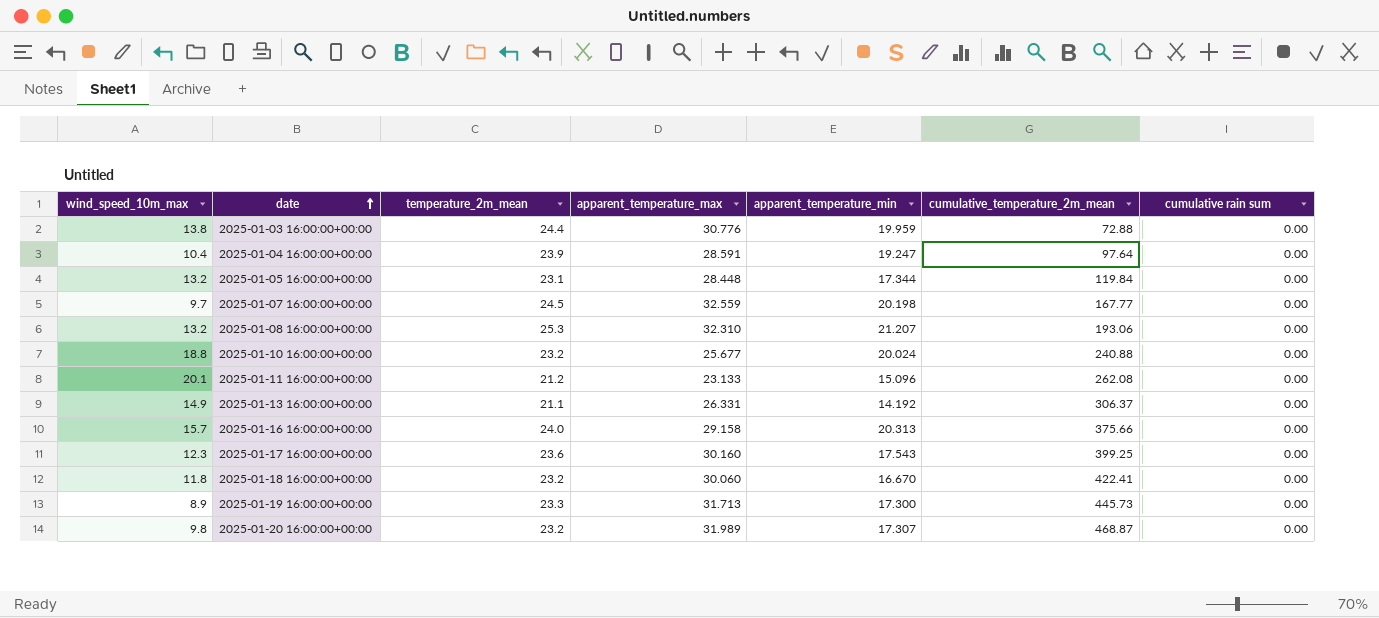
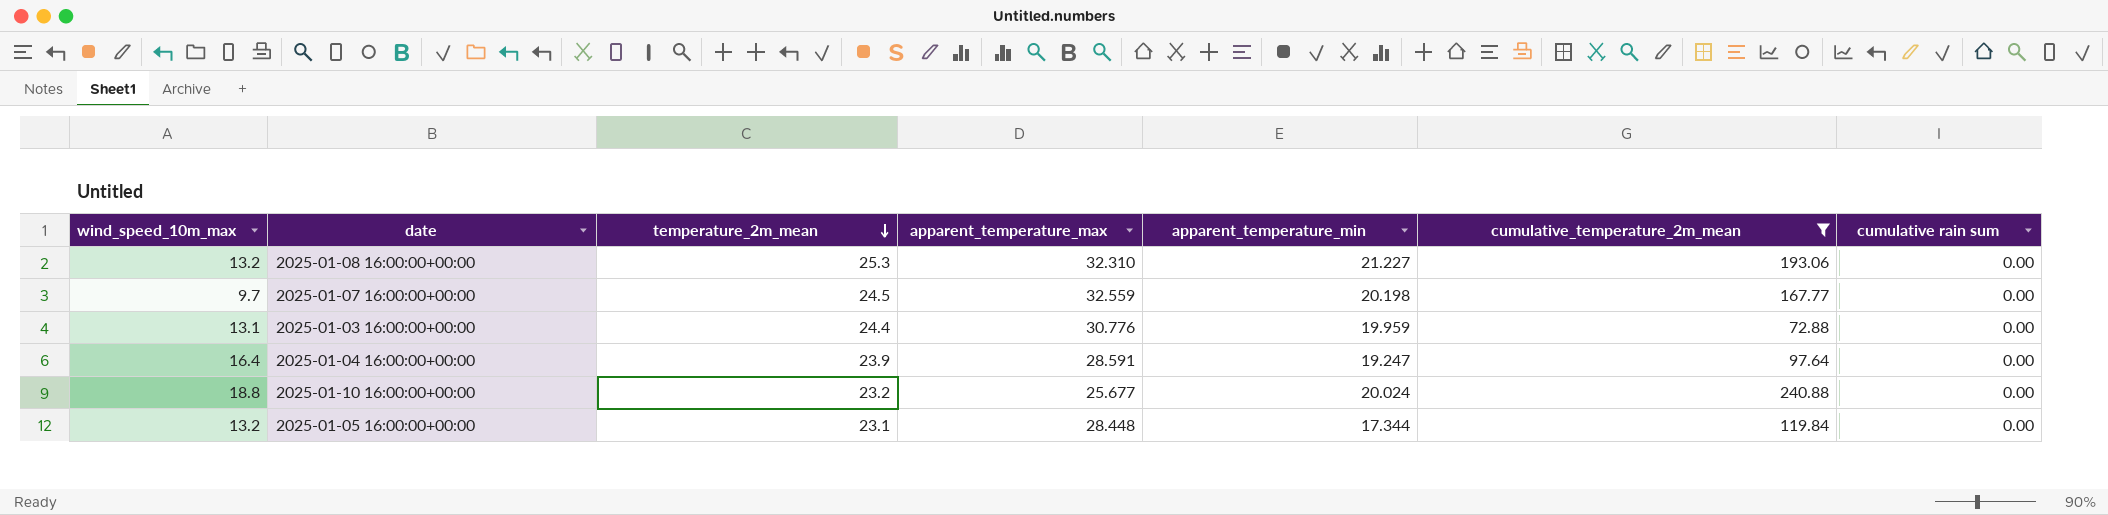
filter: none -> cumulative_temperature_2m_mean <= 240.88
row order: date ascending -> temperature_2m_mean descending
2025-01-08 16:00:00+00:00 | apparent_temperature_min: 21.207 -> 21.227
2025-01-03 16:00:00+00:00 | wind_speed_10m_max: 13.8 -> 13.1
2025-01-04 16:00:00+00:00 | wind_speed_10m_max: 10.4 -> 16.4

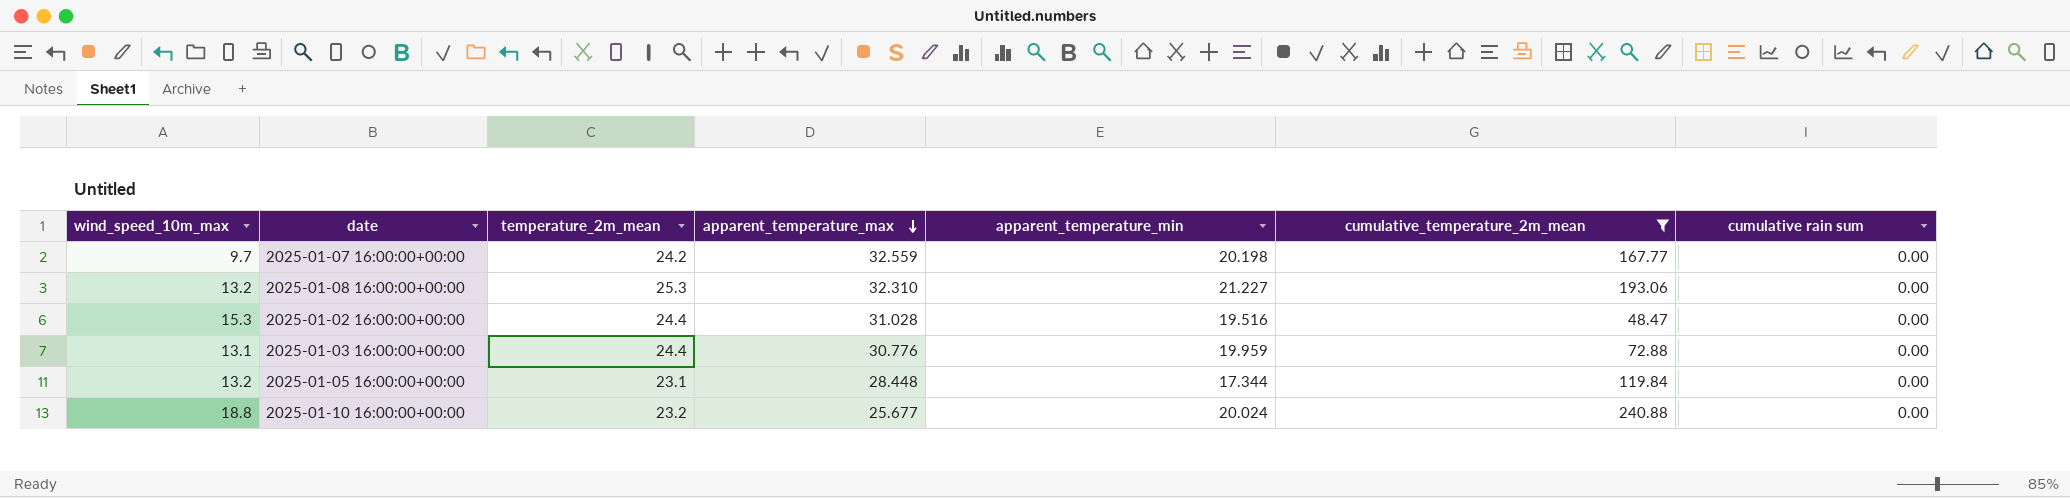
row order: temperature_2m_mean descending -> apparent_temperature_max descending
row 2025-01-04 16:00:00+00:00: 16.4 | 23.9 | 28.591 | 19.247 | 97.64 | 0.00 -> none
2025-01-07 16:00:00+00:00 | temperature_2m_mean: 24.5 -> 24.2
row 2025-01-02 16:00:00+00:00: none -> 15.3 | 24.4 | 31.028 | 19.516 | 48.47 | 0.00

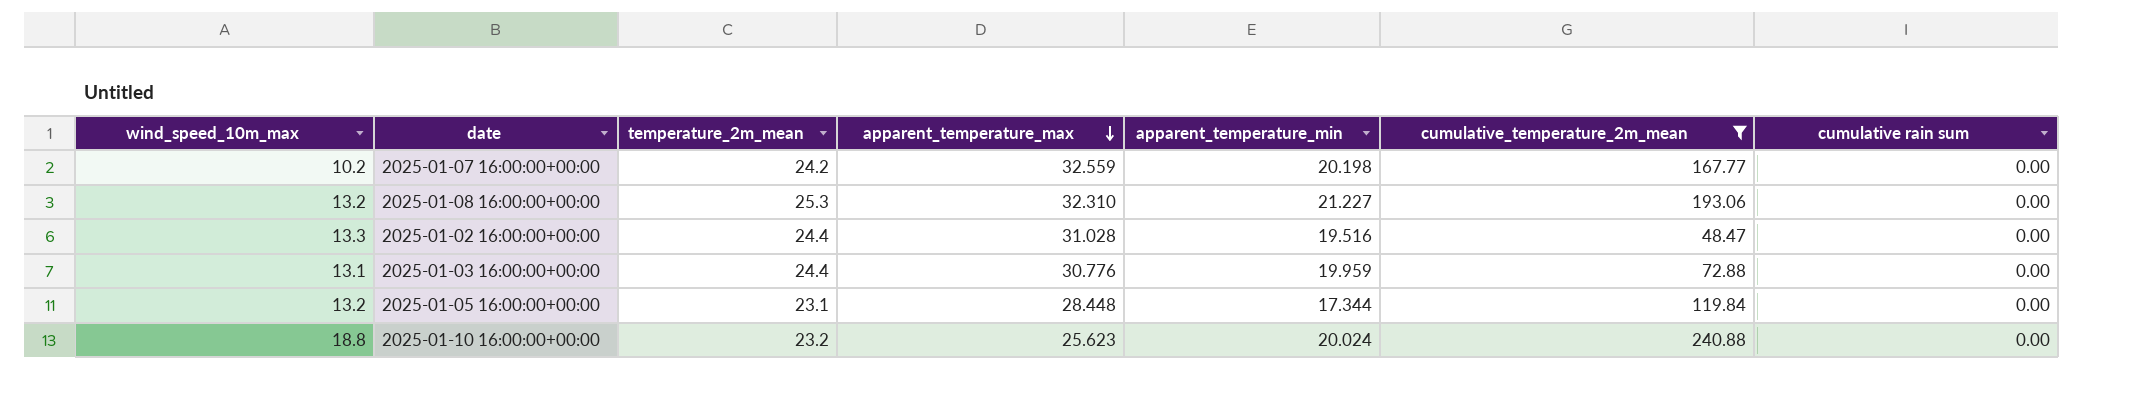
2025-01-07 16:00:00+00:00 | wind_speed_10m_max: 9.7 -> 10.2
2025-01-02 16:00:00+00:00 | wind_speed_10m_max: 15.3 -> 13.3
2025-01-10 16:00:00+00:00 | apparent_temperature_max: 25.677 -> 25.623

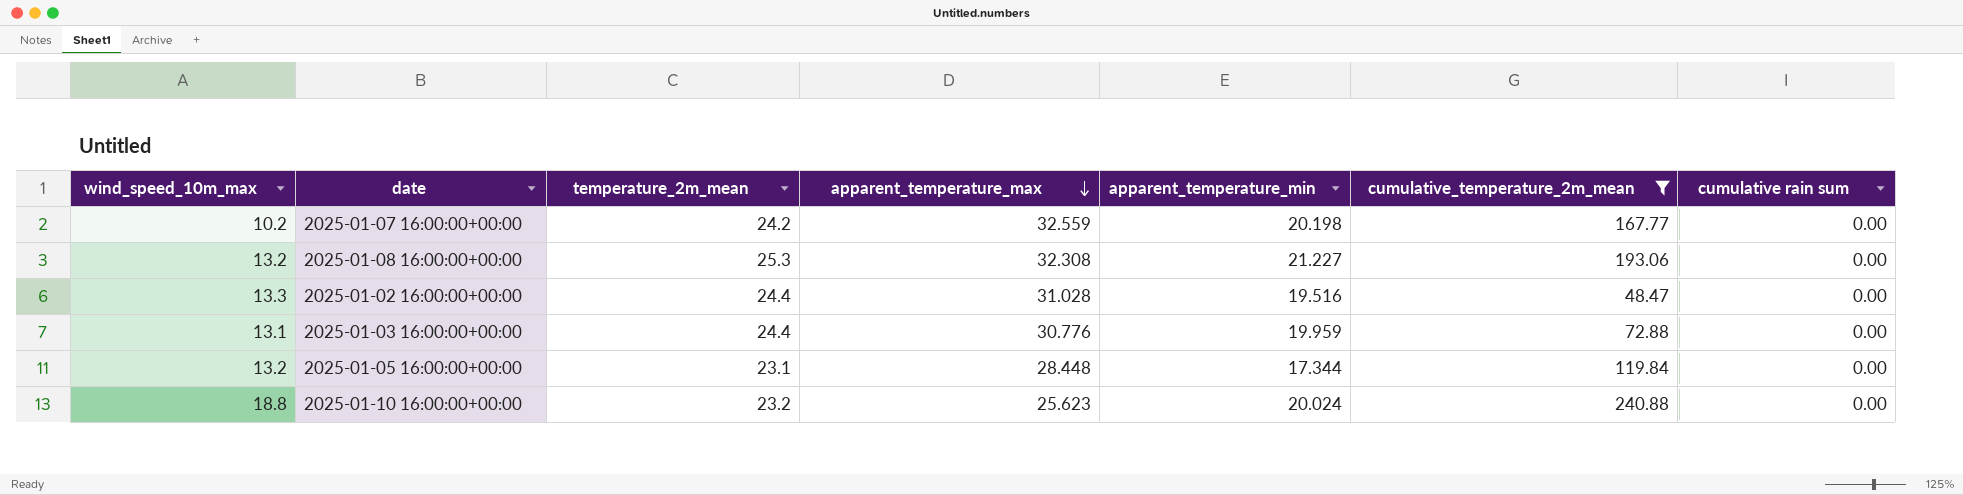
2025-01-08 16:00:00+00:00 | apparent_temperature_max: 32.310 -> 32.308

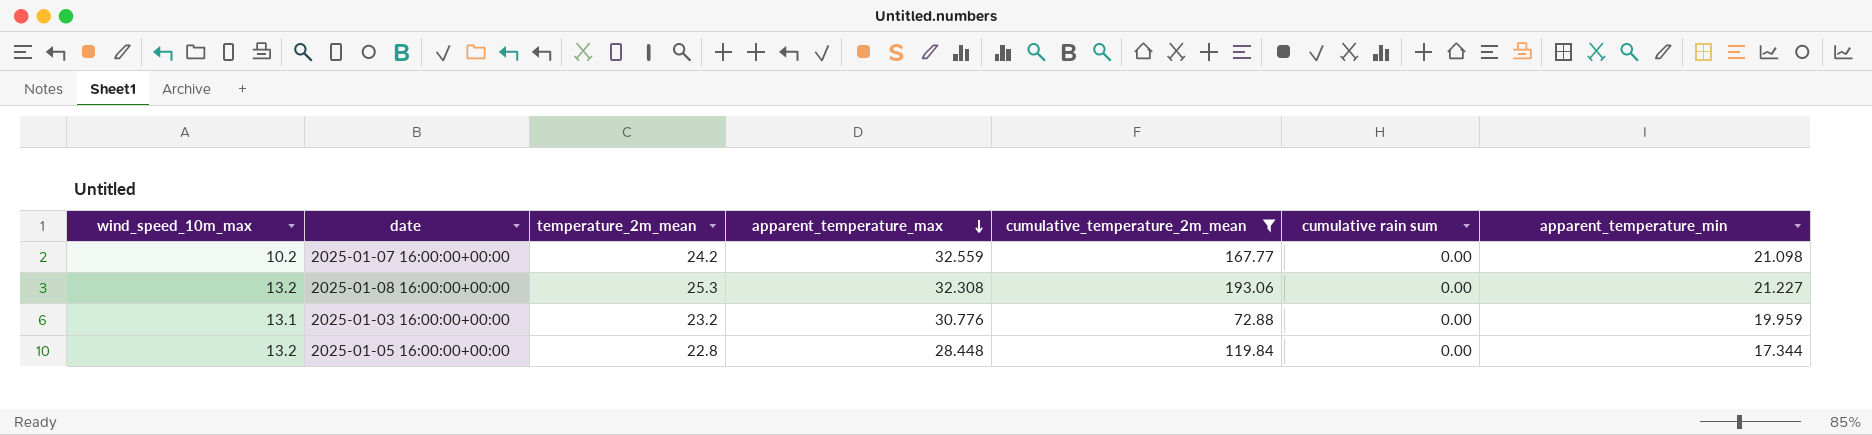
column apparent_temperature_min | position: 5 -> 7
row 2025-01-02 16:00:00+00:00: 13.3 | 24.4 | 31.028 | 19.516 | 48.47 | 0.00 -> none
row 2025-01-10 16:00:00+00:00: 18.8 | 23.2 | 25.623 | 20.024 | 240.88 | 0.00 -> none
2025-01-07 16:00:00+00:00 | apparent_temperature_min: 20.198 -> 21.098
2025-01-03 16:00:00+00:00 | temperature_2m_mean: 24.4 -> 23.2
2025-01-05 16:00:00+00:00 | temperature_2m_mean: 23.1 -> 22.8

